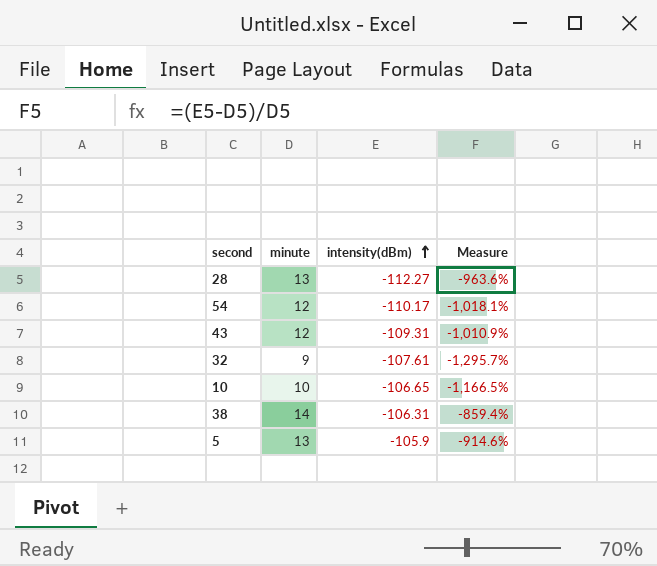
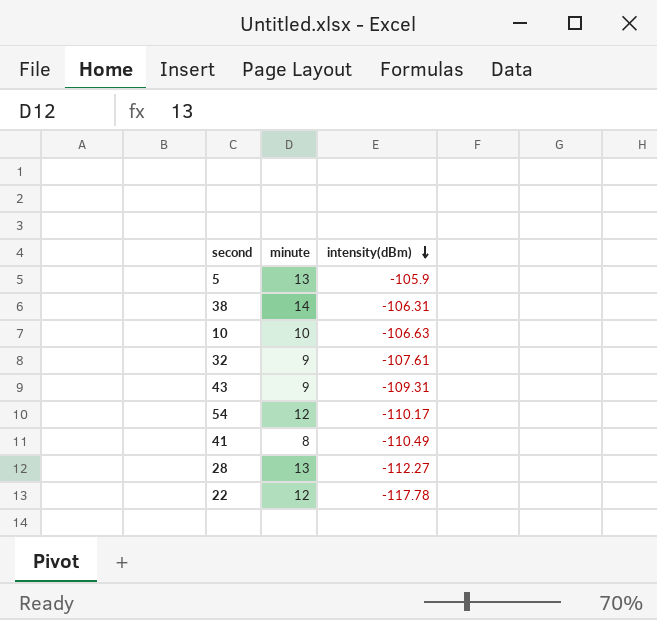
row order: intensity(dBm) ascending -> intensity(dBm) descending
column Measure | formula: ([intensity(dBm)] - [minute]) / [minute] -> none
10 | intensity(dBm): -106.65 -> -106.63
43 | minute: 12 -> 9
row 41: none -> 8 | -110.49
row 22: none -> 12 | -117.78

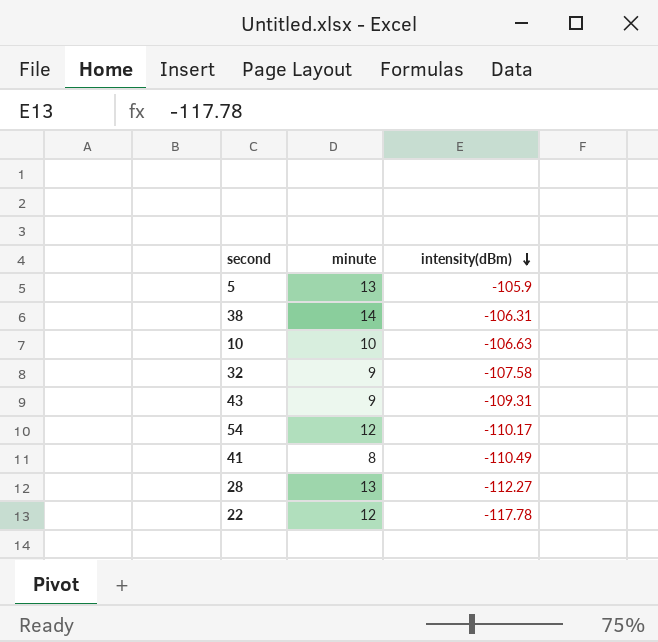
32 | intensity(dBm): -107.61 -> -107.58

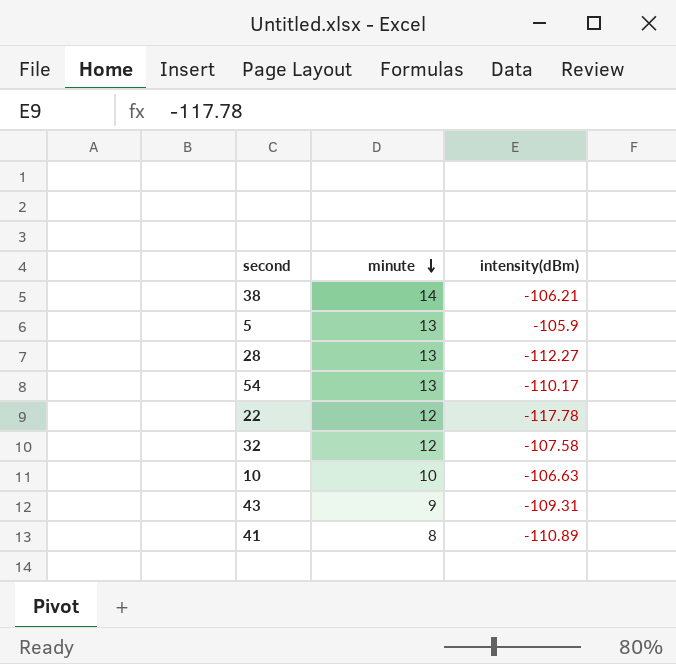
row order: intensity(dBm) descending -> minute descending
38 | intensity(dBm): -106.31 -> -106.21
54 | minute: 12 -> 13
32 | minute: 9 -> 12
41 | intensity(dBm): -110.49 -> -110.89

